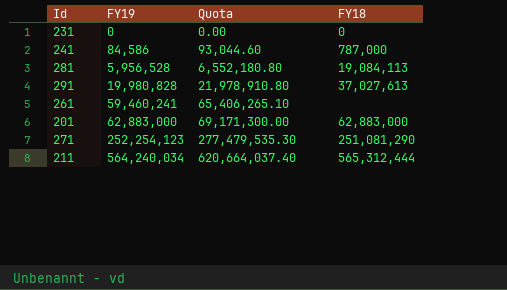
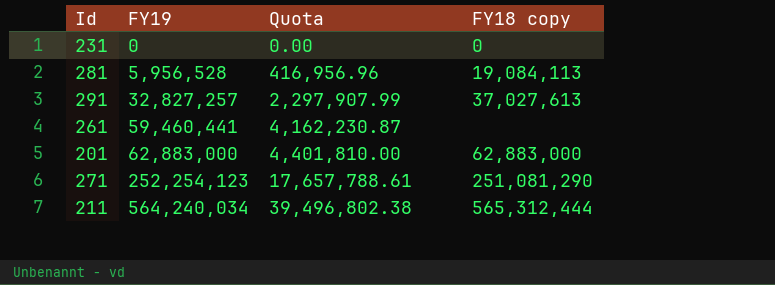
column Quota | formula: [FY19] * 1.1 -> [FY19] * 0.07
column name: FY18 -> FY18 copy
row 241: 84,586 | 93,044.60 | 787,000 -> none
291 | FY19: 19,980,828 -> 32,827,257
261 | FY19: 59,460,241 -> 59,460,441

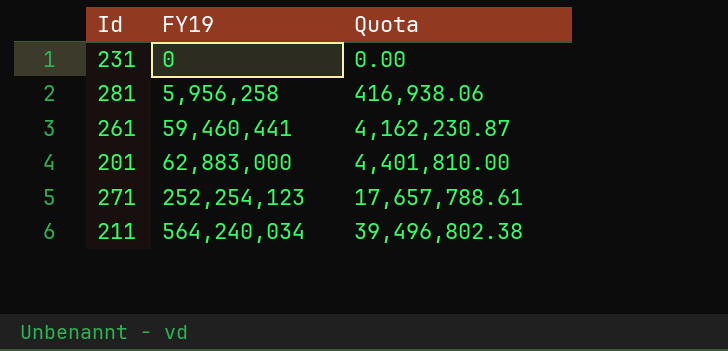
column FY18 copy | position: 4 -> none
row 291: 32,827,257 | 2,297,907.99 | 37,027,613 -> none
281 | FY19: 5,956,528 -> 5,956,258
281 | Quota: 416,956.96 -> 416,938.06

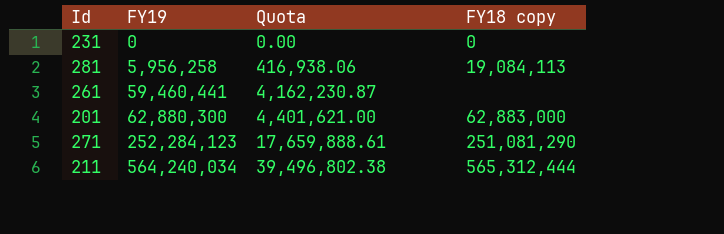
column FY18 copy | position: none -> 4
201 | FY19: 62,883,000 -> 62,880,300
201 | Quota: 4,401,810.00 -> 4,401,621.00
271 | FY19: 252,254,123 -> 252,284,123
271 | Quota: 17,657,788.61 -> 17,659,888.61

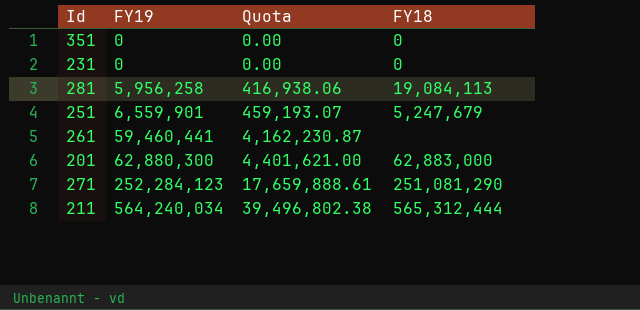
column name: FY18 copy -> FY18
row 351: none -> 0 | 0.00 | 0
row 251: none -> 6,559,901 | 459,193.07 | 5,247,679

